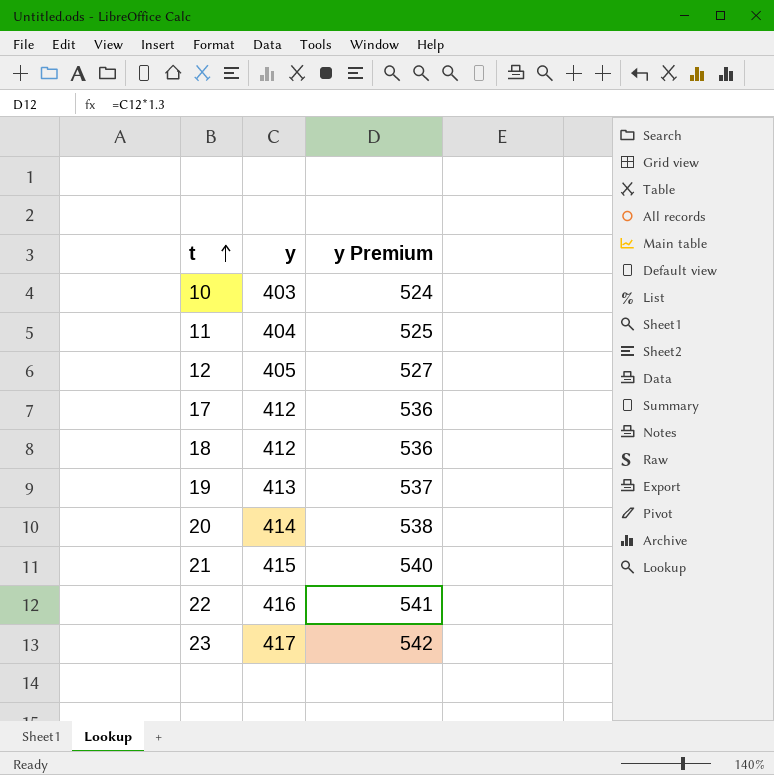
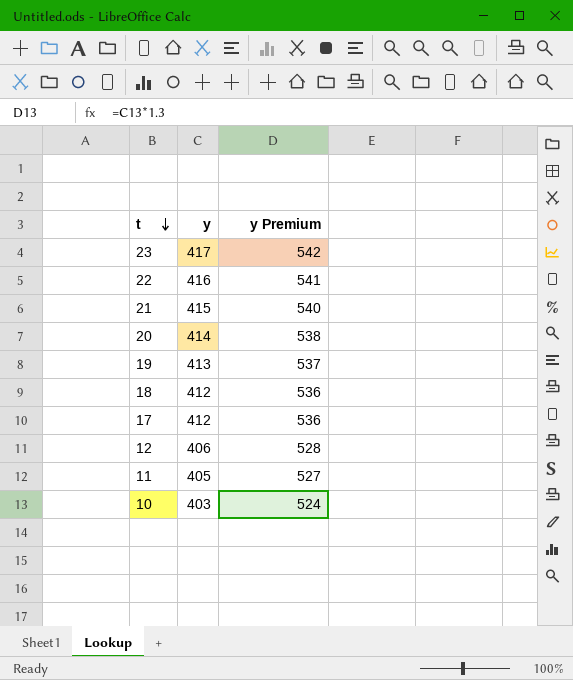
row order: t ascending -> t descending
12 | y: 405 -> 406
12 | y Premium: 527 -> 528
11 | y: 404 -> 405
11 | y Premium: 525 -> 527

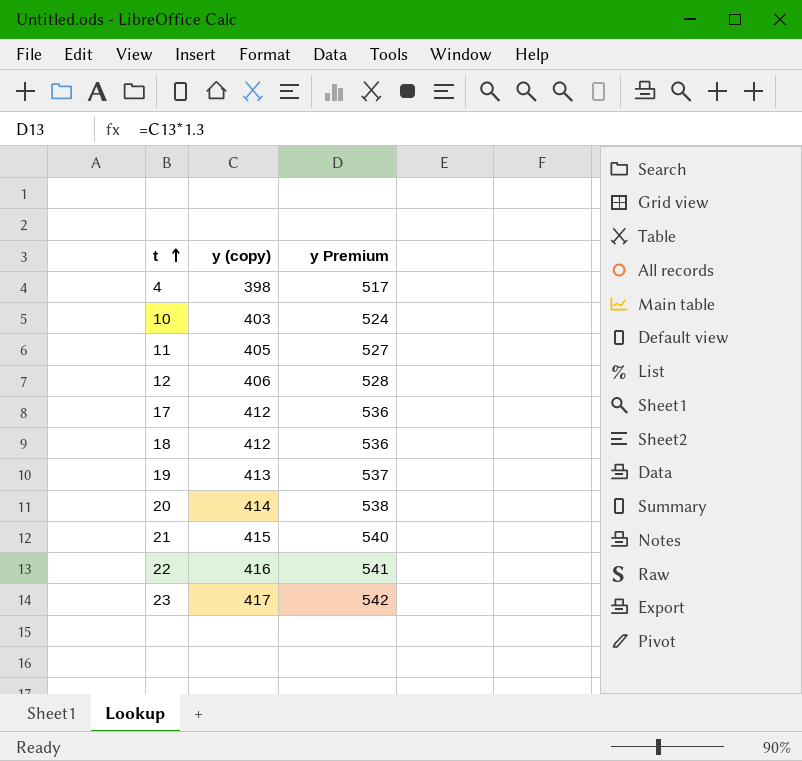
row order: t descending -> t ascending
column name: y -> y (copy)
row 4: none -> 398 | 517

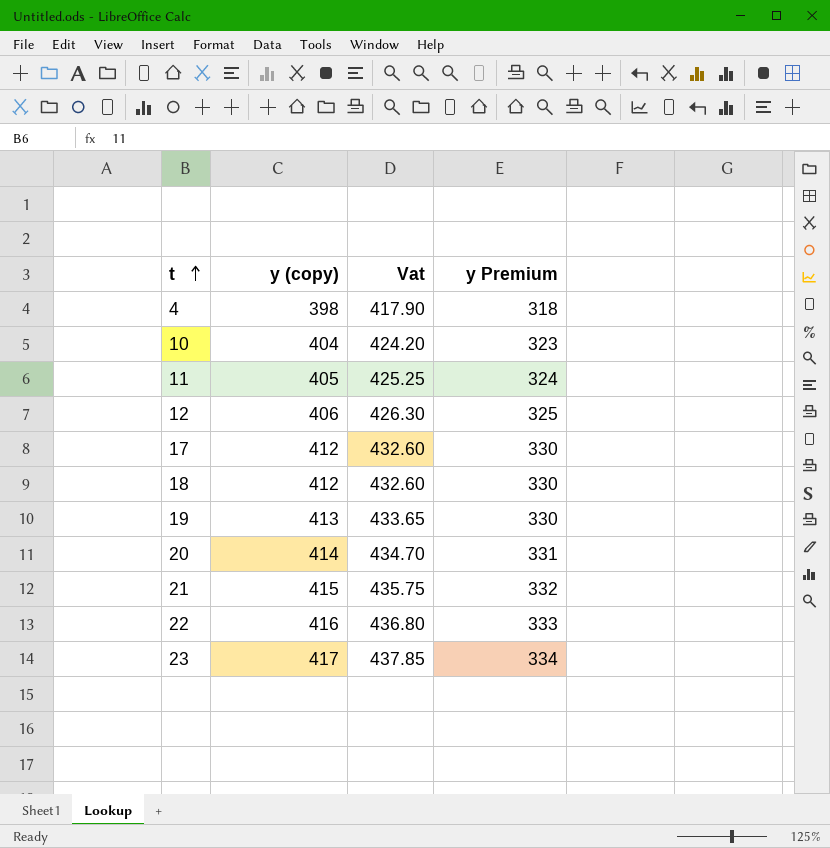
column Vat | formula: none -> [y (copy)] * 1.05
column y Premium | formula: [y (copy)] * 1.3 -> [y (copy)] * 0.8
10 | y (copy): 403 -> 404

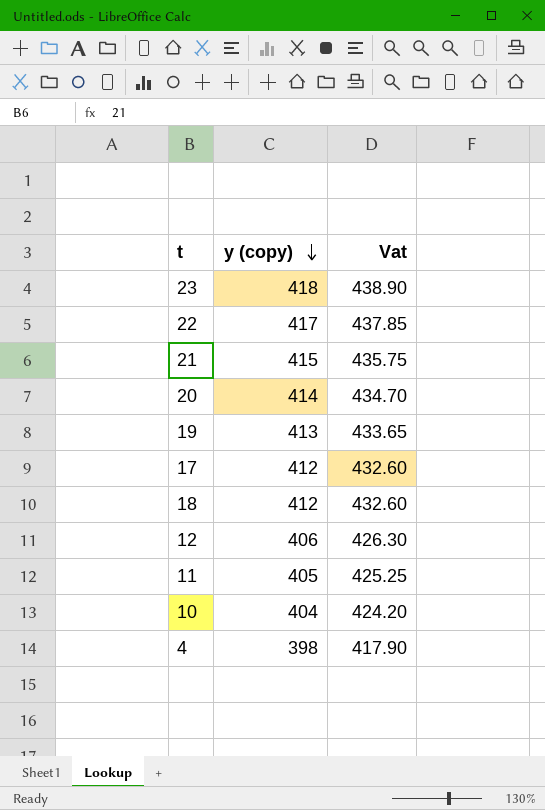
row order: t ascending -> y (copy) descending
column y Premium | formula: [y (copy)] * 0.8 -> none
23 | y (copy): 417 -> 418
23 | Vat: 437.85 -> 438.90
22 | y (copy): 416 -> 417
22 | Vat: 436.80 -> 437.85

